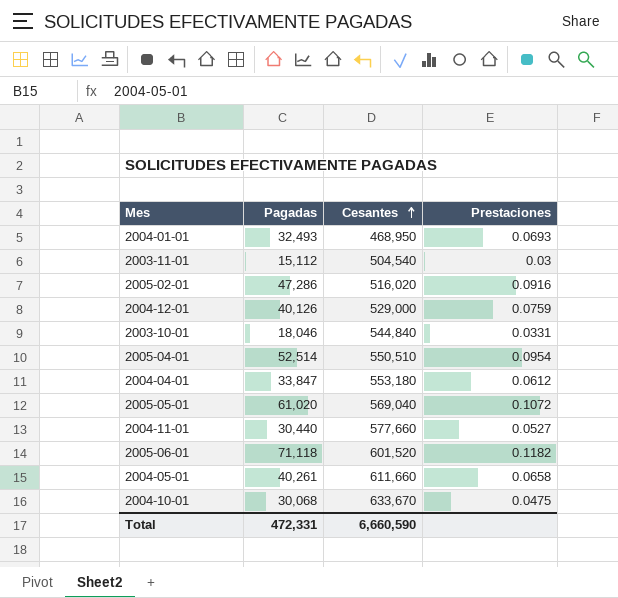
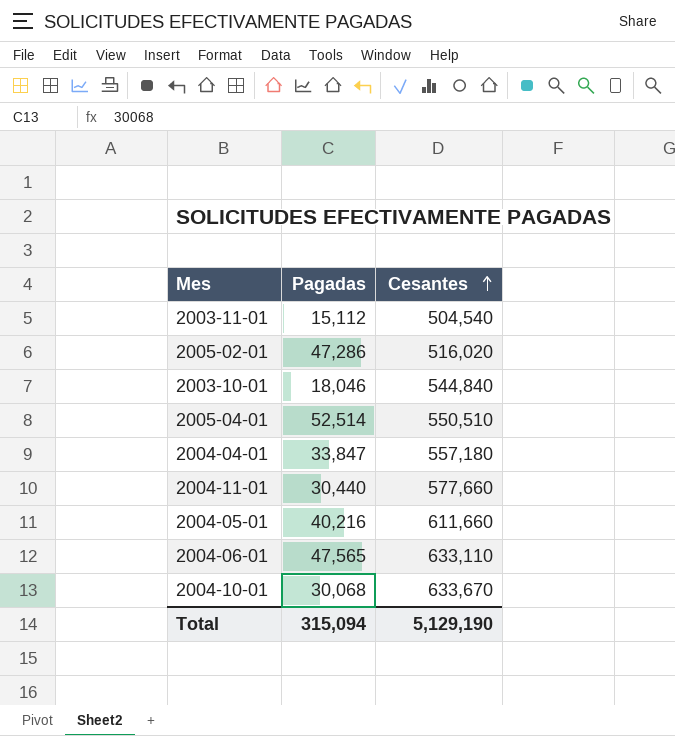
column Prestaciones | formula: [Pagadas] / [Cesantes] -> none
row 2004-01-01: 32,493 | 468,950 | 0.0693 -> none
row 2004-12-01: 40,126 | 529,000 | 0.0759 -> none
row 2005-05-01: 61,020 | 569,040 | 0.1072 -> none
row 2005-06-01: 71,118 | 601,520 | 0.1182 -> none
2004-04-01 | Cesantes: 553,180 -> 557,180
2004-05-01 | Pagadas: 40,261 -> 40,216
row 2004-06-01: none -> 47,565 | 633,110
Total | Pagadas: 472,331 -> 315,094
Total | Cesantes: 6,660,590 -> 5,129,190

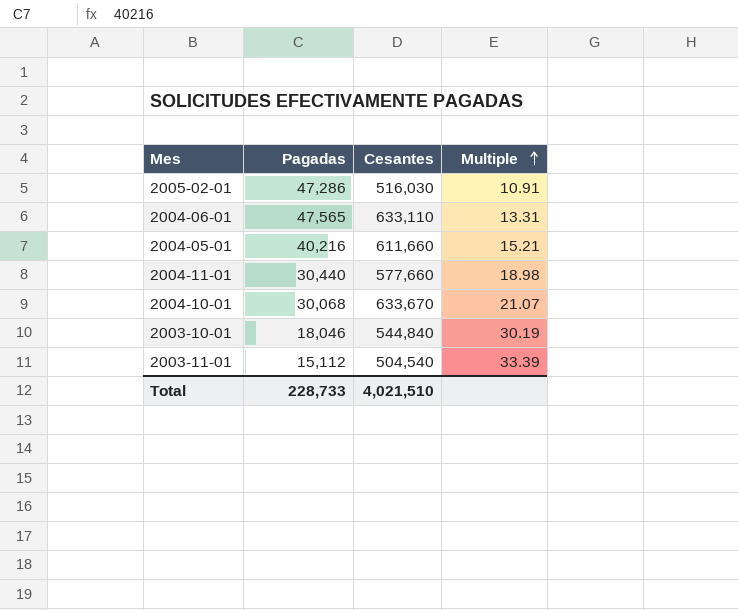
row order: Cesantes ascending -> Multiple ascending
column Multiple | formula: none -> [Cesantes] / [Pagadas]
row 2005-04-01: 52,514 | 550,510 -> none
row 2004-04-01: 33,847 | 557,180 -> none
2005-02-01 | Cesantes: 516,020 -> 516,030
Total | Pagadas: 315,094 -> 228,733
Total | Cesantes: 5,129,190 -> 4,021,510

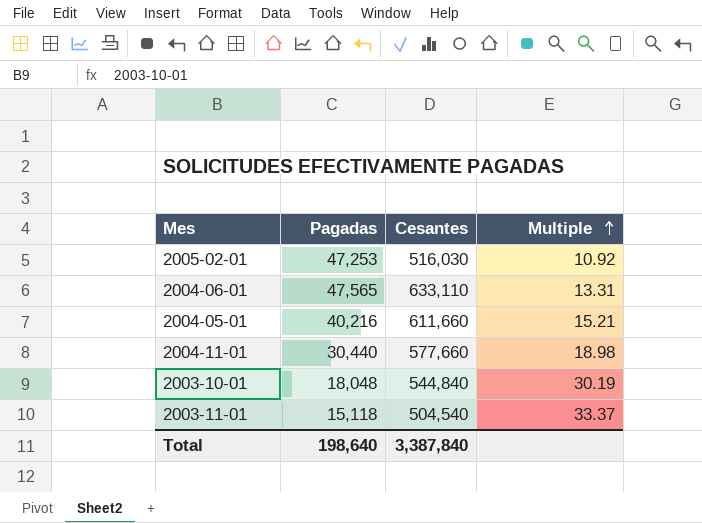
row 2004-10-01: 30,068 | 633,670 | 21.07 -> none
2005-02-01 | Pagadas: 47,286 -> 47,253
2005-02-01 | Multiple: 10.91 -> 10.92
2003-10-01 | Pagadas: 18,046 -> 18,048
2003-11-01 | Pagadas: 15,112 -> 15,118
2003-11-01 | Multiple: 33.39 -> 33.37
Total | Pagadas: 228,733 -> 198,640
Total | Cesantes: 4,021,510 -> 3,387,840

